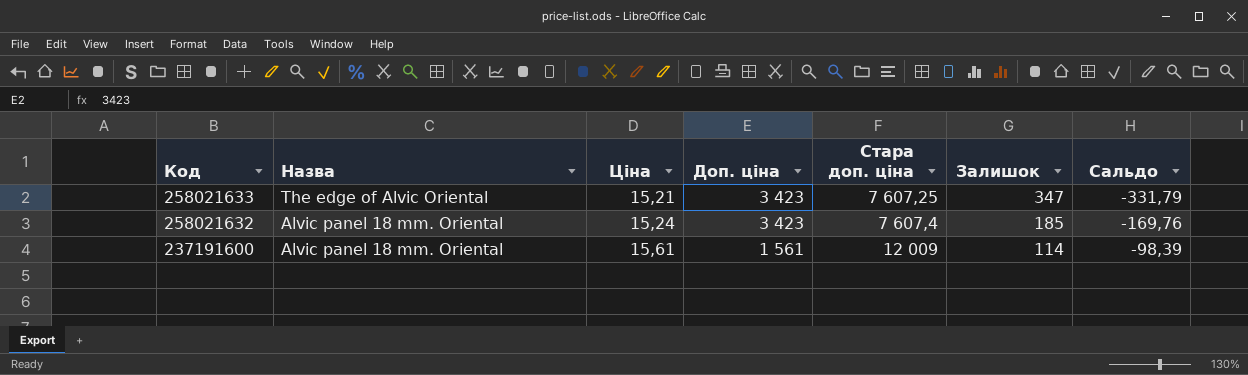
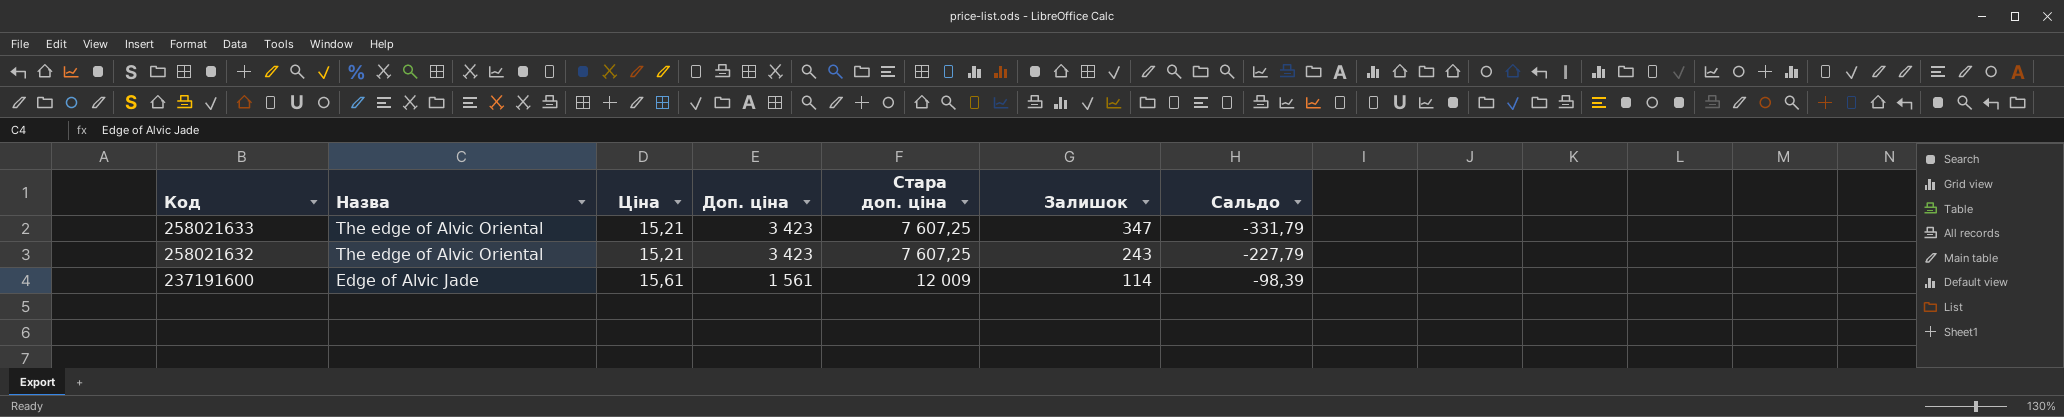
258021632 | Назва: Alvic panel 18 mm. Oriental -> The edge of Alvic Oriental
258021632 | Ціна: 15,24 -> 15,21
258021632 | Стара доп. ціна: 7 607,4 -> 7 607,25
258021632 | Залишок: 185 -> 243
258021632 | Сальдо: -169,76 -> -227,79
237191600 | Назва: Alvic panel 18 mm. Oriental -> Edge of Alvic Jade

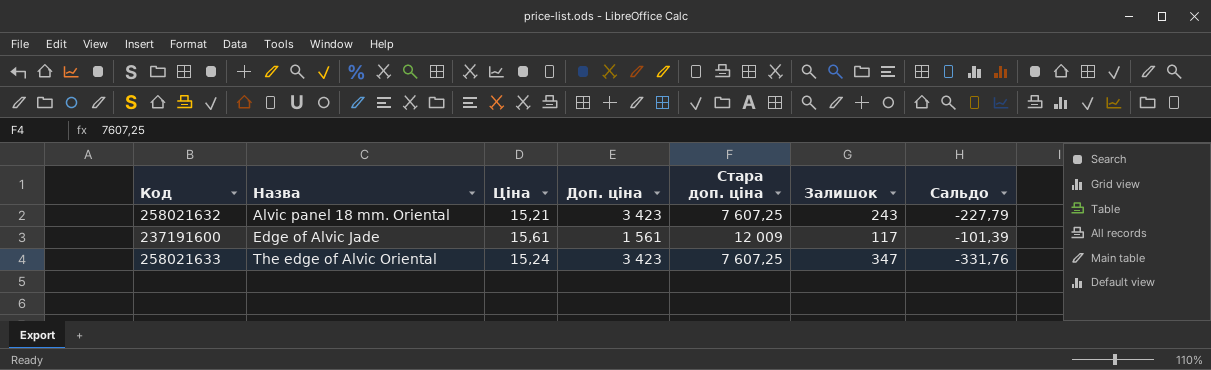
row order: Код descending -> Назва ascending
258021632 | Назва: The edge of Alvic Oriental -> Alvic panel 18 mm. Oriental
237191600 | Залишок: 114 -> 117
237191600 | Сальдо: -98,39 -> -101,39
258021633 | Ціна: 15,21 -> 15,24
258021633 | Сальдо: -331,79 -> -331,76

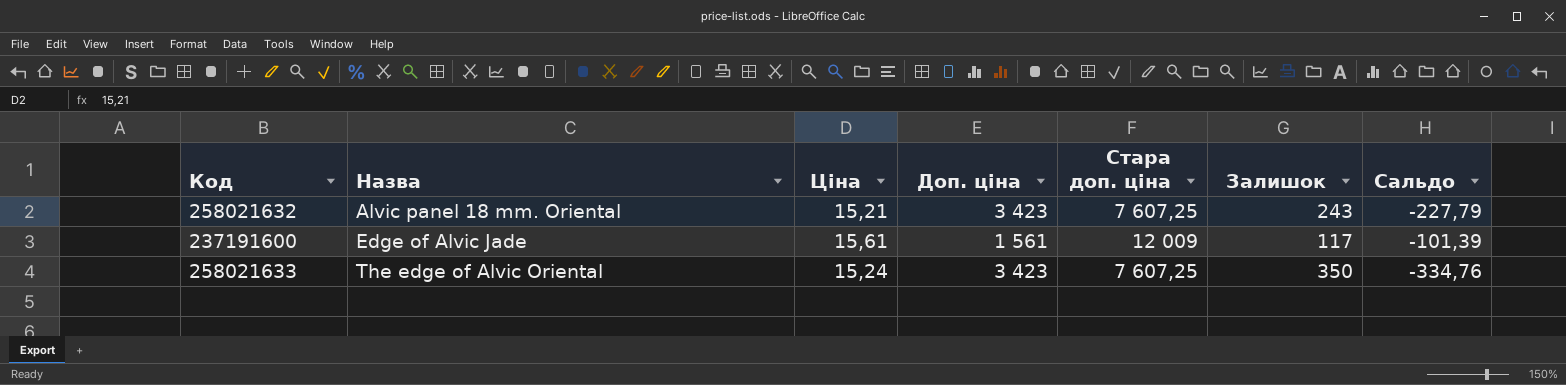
258021633 | Залишок: 347 -> 350
258021633 | Сальдо: -331,76 -> -334,76

